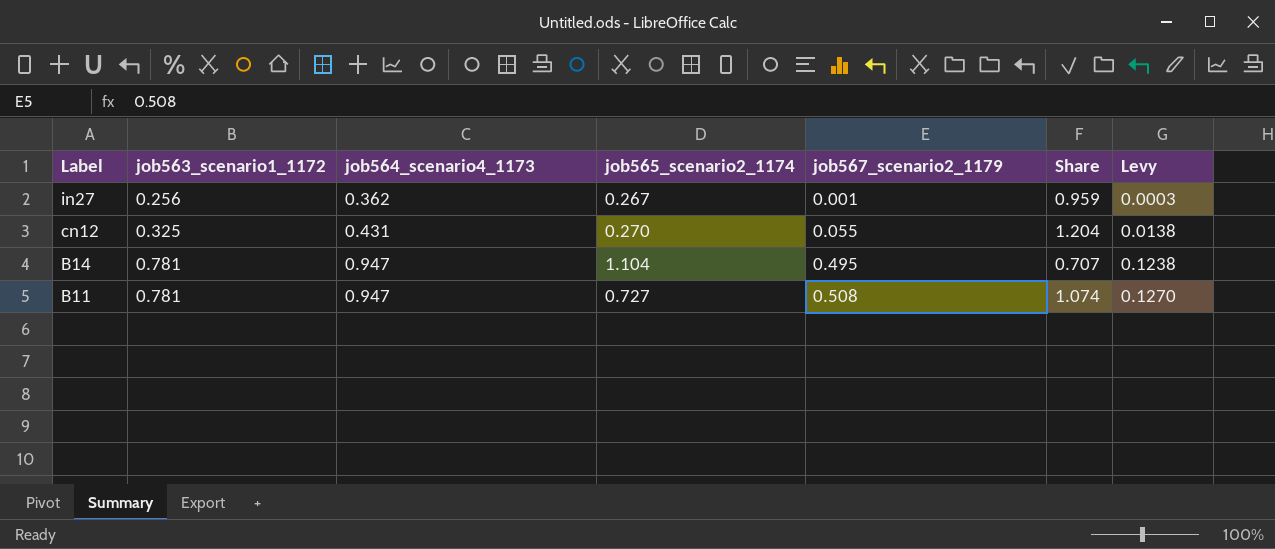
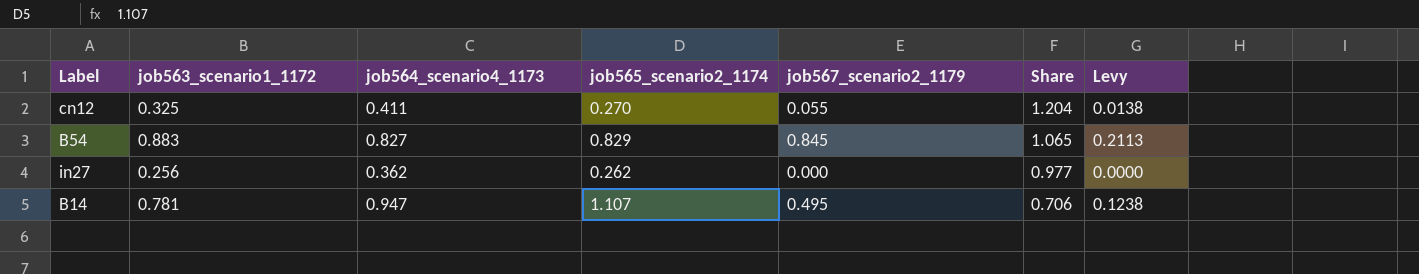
row order: Label descending -> Share descending
row B11: 0.781 | 0.947 | 0.727 | 0.508 | 1.074 | 0.1270 -> none
cn12 | job564_scenario4_1173: 0.431 -> 0.411
row B54: none -> 0.883 | 0.827 | 0.829 | 0.845 | 1.065 | 0.2113
in27 | job565_scenario2_1174: 0.267 -> 0.262
in27 | job567_scenario2_1179: 0.001 -> 0.000
in27 | Share: 0.959 -> 0.977
in27 | Levy: 0.0003 -> 0.0000
B14 | job565_scenario2_1174: 1.104 -> 1.107
B14 | Share: 0.707 -> 0.706

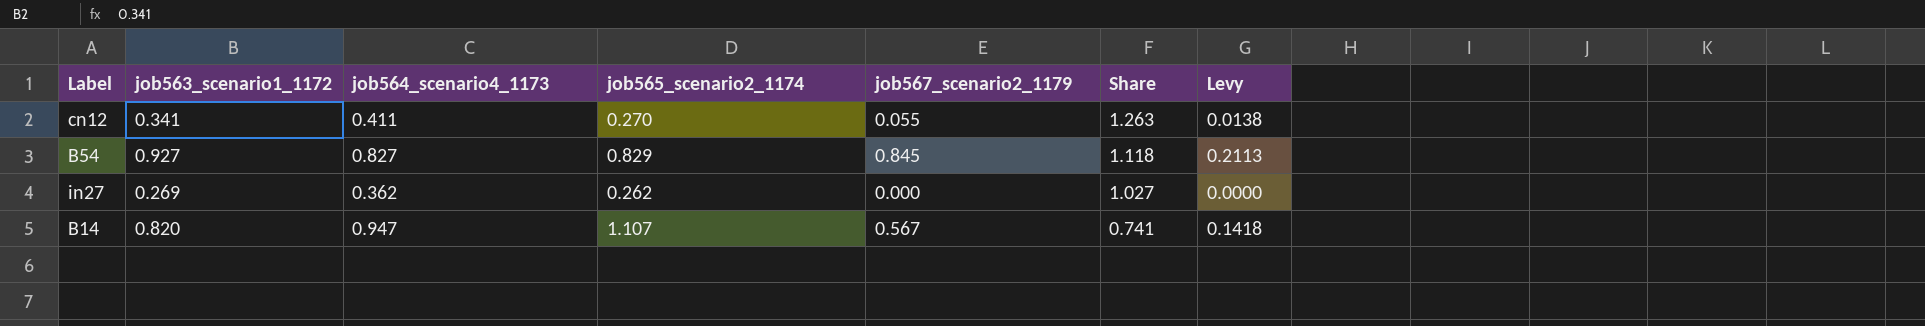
cn12 | job563_scenario1_1172: 0.325 -> 0.341
cn12 | Share: 1.204 -> 1.263
B54 | job563_scenario1_1172: 0.883 -> 0.927
B54 | Share: 1.065 -> 1.118
in27 | job563_scenario1_1172: 0.256 -> 0.269
in27 | Share: 0.977 -> 1.027
B14 | job563_scenario1_1172: 0.781 -> 0.820
B14 | job567_scenario2_1179: 0.495 -> 0.567
B14 | Share: 0.706 -> 0.741
B14 | Levy: 0.1238 -> 0.1418

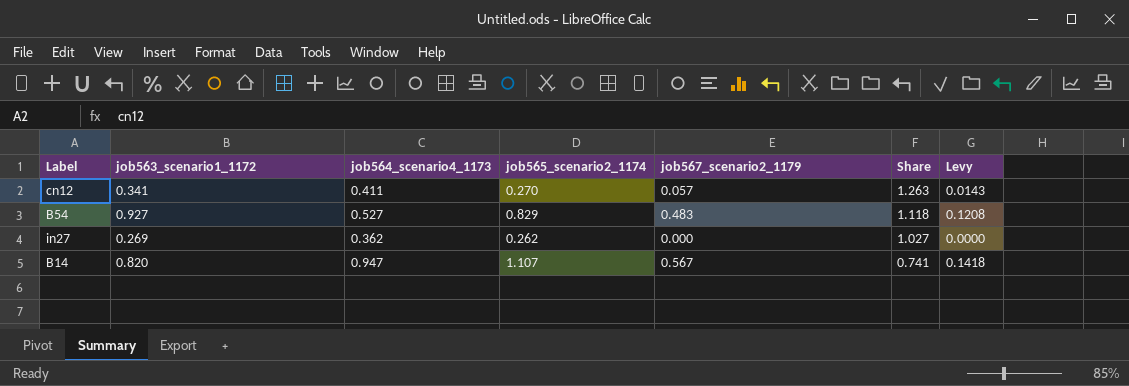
cn12 | job567_scenario2_1179: 0.055 -> 0.057
cn12 | Levy: 0.0138 -> 0.0143
B54 | job564_scenario4_1173: 0.827 -> 0.527
B54 | job567_scenario2_1179: 0.845 -> 0.483
B54 | Levy: 0.2113 -> 0.1208

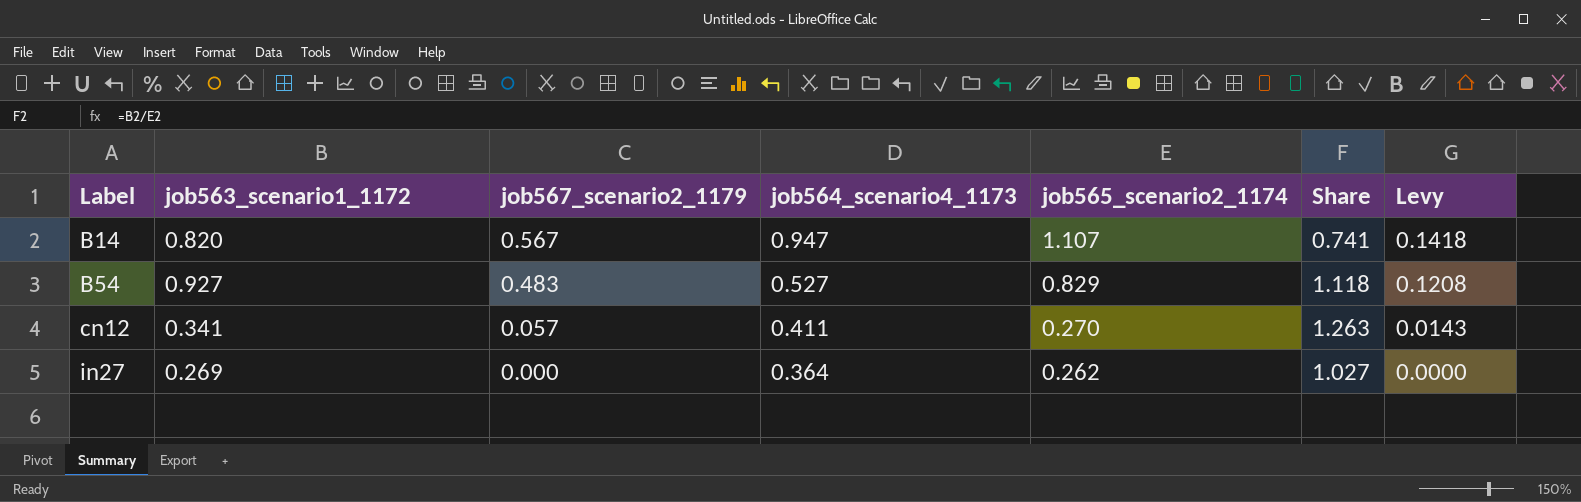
row order: Share descending -> Label ascending
column job567_scenario2_1179 | position: 5 -> 3
in27 | job564_scenario4_1173: 0.362 -> 0.364

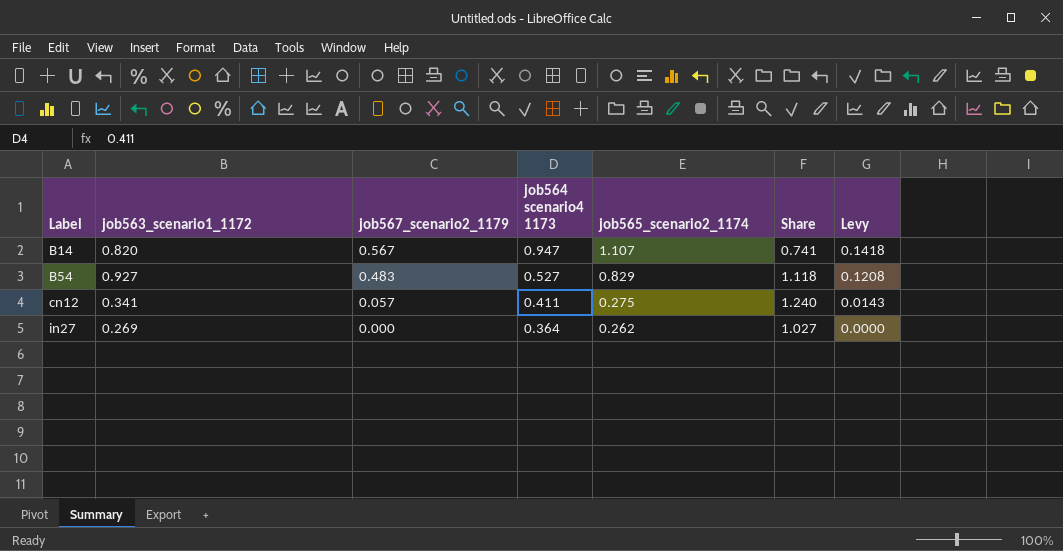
column name: job564_scenario4_1173 -> job564 scenario4 1173
cn12 | job565_scenario2_1174: 0.270 -> 0.275
cn12 | Share: 1.263 -> 1.240

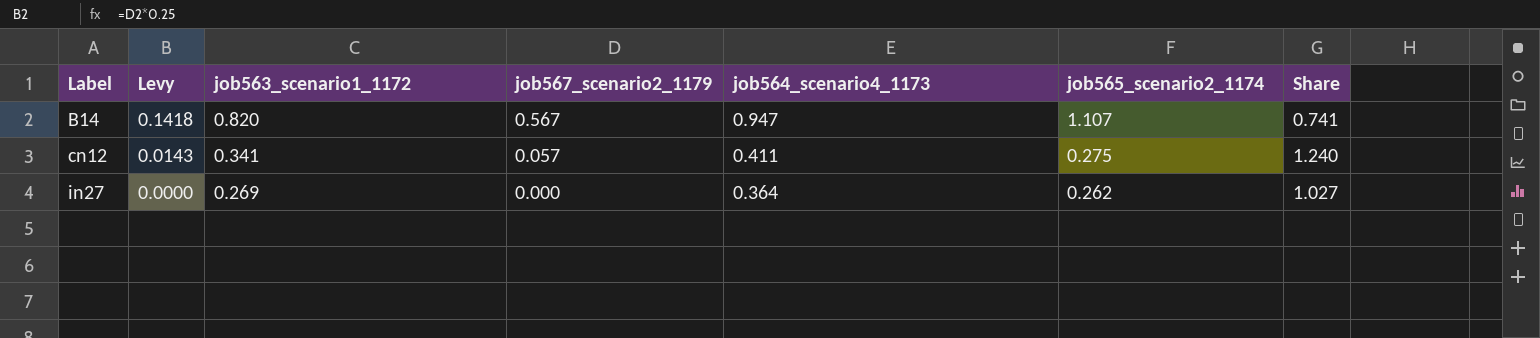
column Levy | position: 7 -> 2
column name: job564 scenario4 1173 -> job564_scenario4_1173
row B54: 0.927 | 0.483 | 0.527 | 0.829 | 1.118 | 0.1208 -> none

